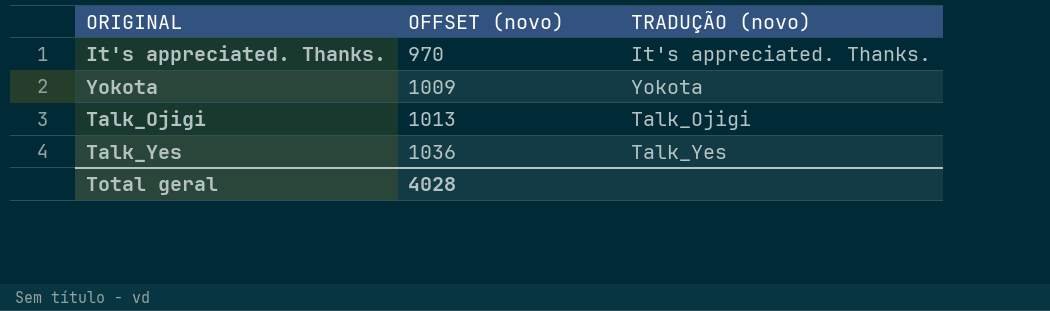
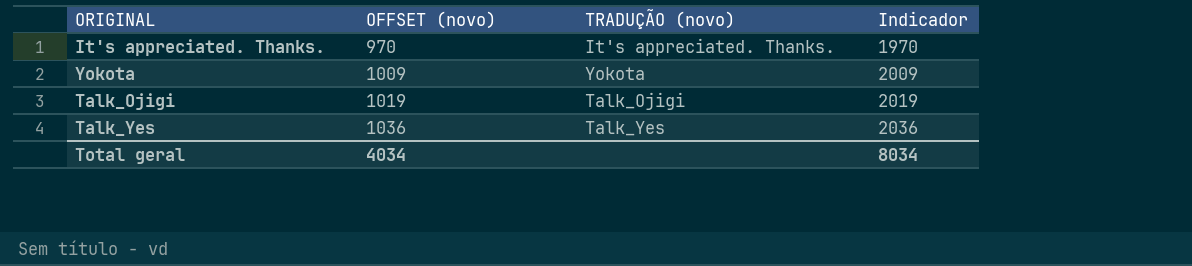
column Indicador | formula: none -> [OFFSET (novo)] + 1000
Talk_Ojigi | OFFSET (novo): 1013 -> 1019
Total geral | OFFSET (novo): 4028 -> 4034

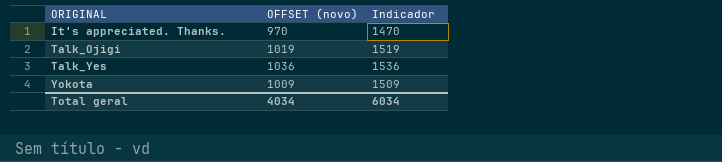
row order: OFFSET (novo) ascending -> ORIGINAL ascending
column TRADUÇÃO (novo) | position: 3 -> none
column Indicador | formula: [OFFSET (novo)] + 1000 -> [OFFSET (novo)] + 500
Total geral | Indicador: 8034 -> 6034

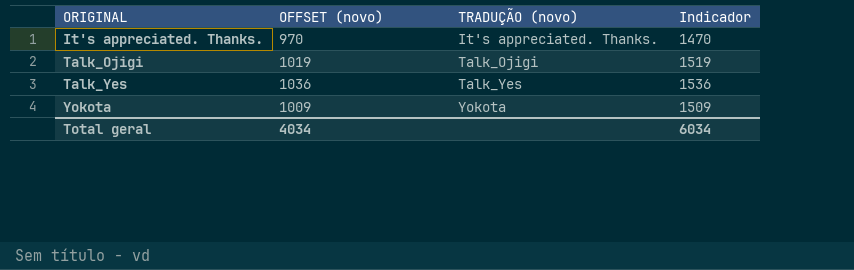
column TRADUÇÃO (novo) | position: none -> 3

